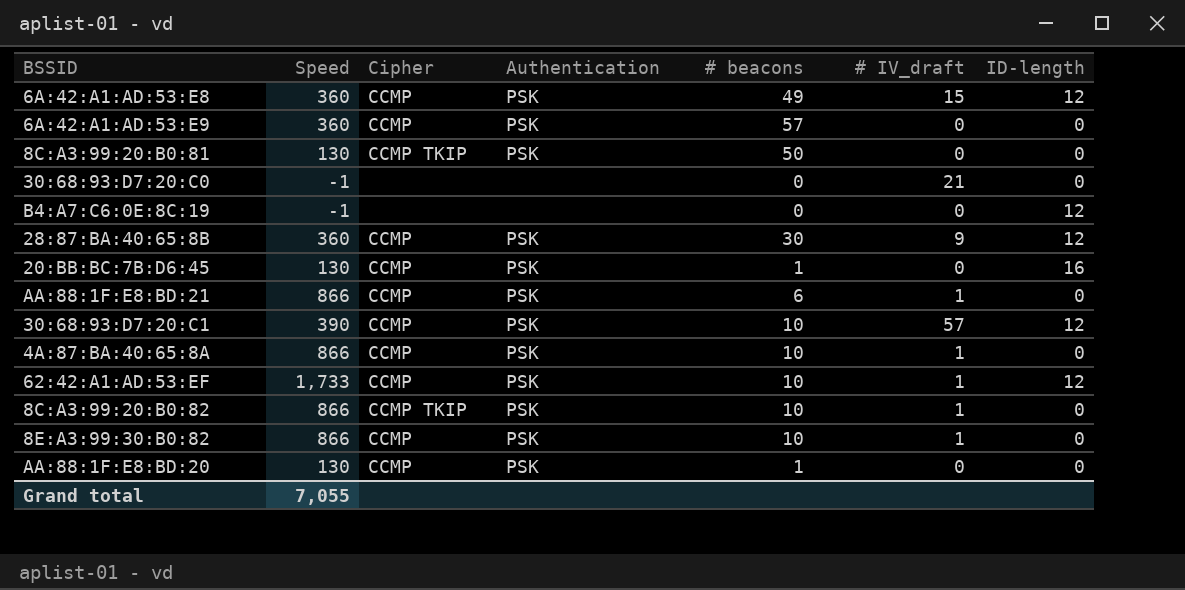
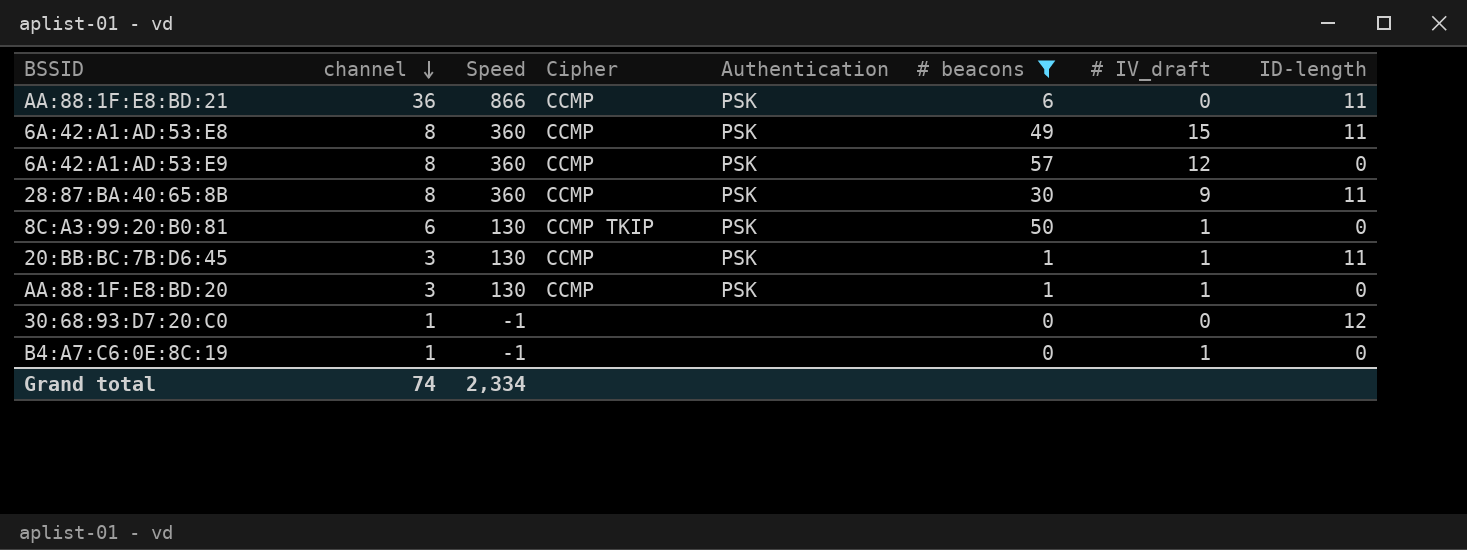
filter: none -> # beacons != 10
row order: none -> channel descending
column channel | position: none -> 2
AA:88:1F:E8:BD:21 | # IV_draft: 1 -> 0
AA:88:1F:E8:BD:21 | ID-length: 0 -> 11
6A:42:A1:AD:53:E8 | ID-length: 12 -> 11
6A:42:A1:AD:53:E9 | # IV_draft: 0 -> 12
28:87:BA:40:65:8B | ID-length: 12 -> 11
8C:A3:99:20:B0:81 | # IV_draft: 0 -> 1
20:BB:BC:7B:D6:45 | # IV_draft: 0 -> 1
20:BB:BC:7B:D6:45 | ID-length: 16 -> 11
AA:88:1F:E8:BD:20 | # IV_draft: 0 -> 1
30:68:93:D7:20:C0 | # IV_draft: 21 -> 0
30:68:93:D7:20:C0 | ID-length: 0 -> 12
B4:A7:C6:0E:8C:19 | # IV_draft: 0 -> 1
B4:A7:C6:0E:8C:19 | ID-length: 12 -> 0
Grand total | Speed: 7,055 -> 2,334

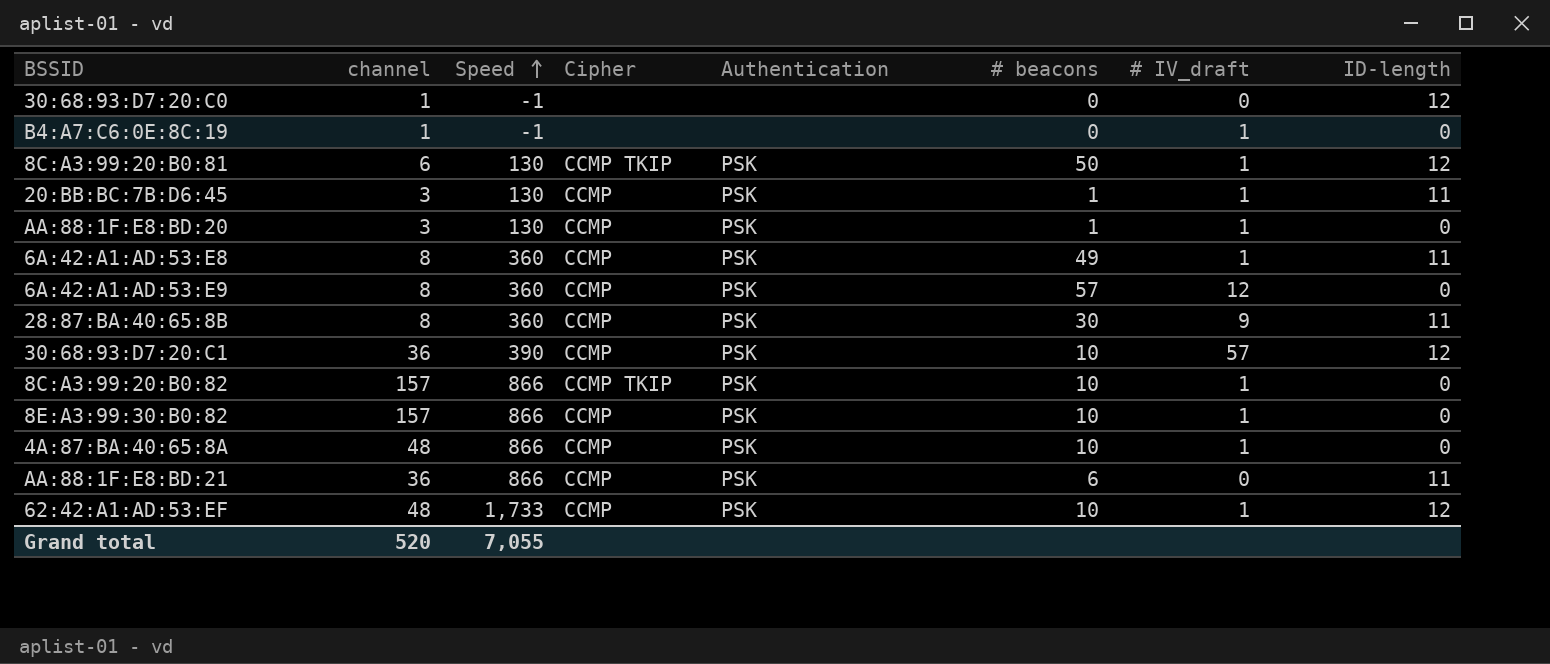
filter: # beacons != 10 -> none
row order: channel descending -> Speed ascending
8C:A3:99:20:B0:81 | ID-length: 0 -> 12
6A:42:A1:AD:53:E8 | # IV_draft: 15 -> 1
Grand total | channel: 74 -> 520
Grand total | Speed: 2,334 -> 7,055

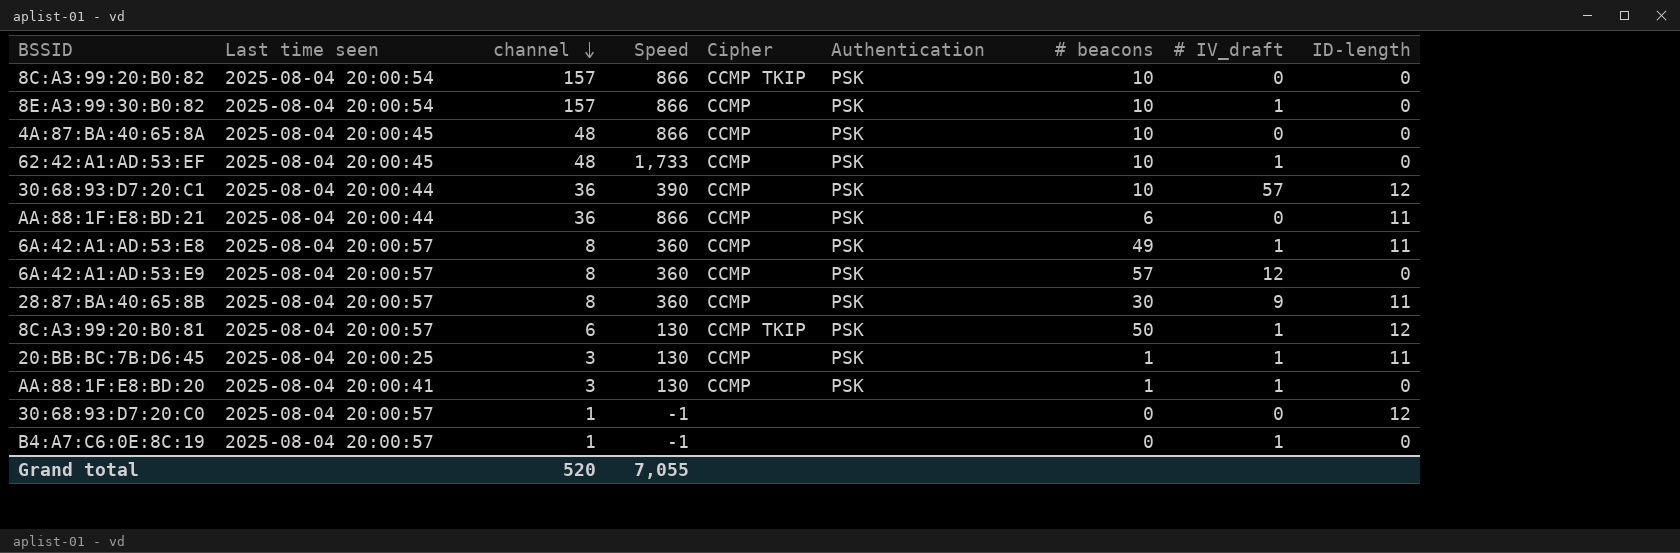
row order: Speed ascending -> channel descending
column Last time seen | position: none -> 2
8C:A3:99:20:B0:82 | # IV_draft: 1 -> 0
4A:87:BA:40:65:8A | # IV_draft: 1 -> 0
62:42:A1:AD:53:EF | ID-length: 12 -> 0

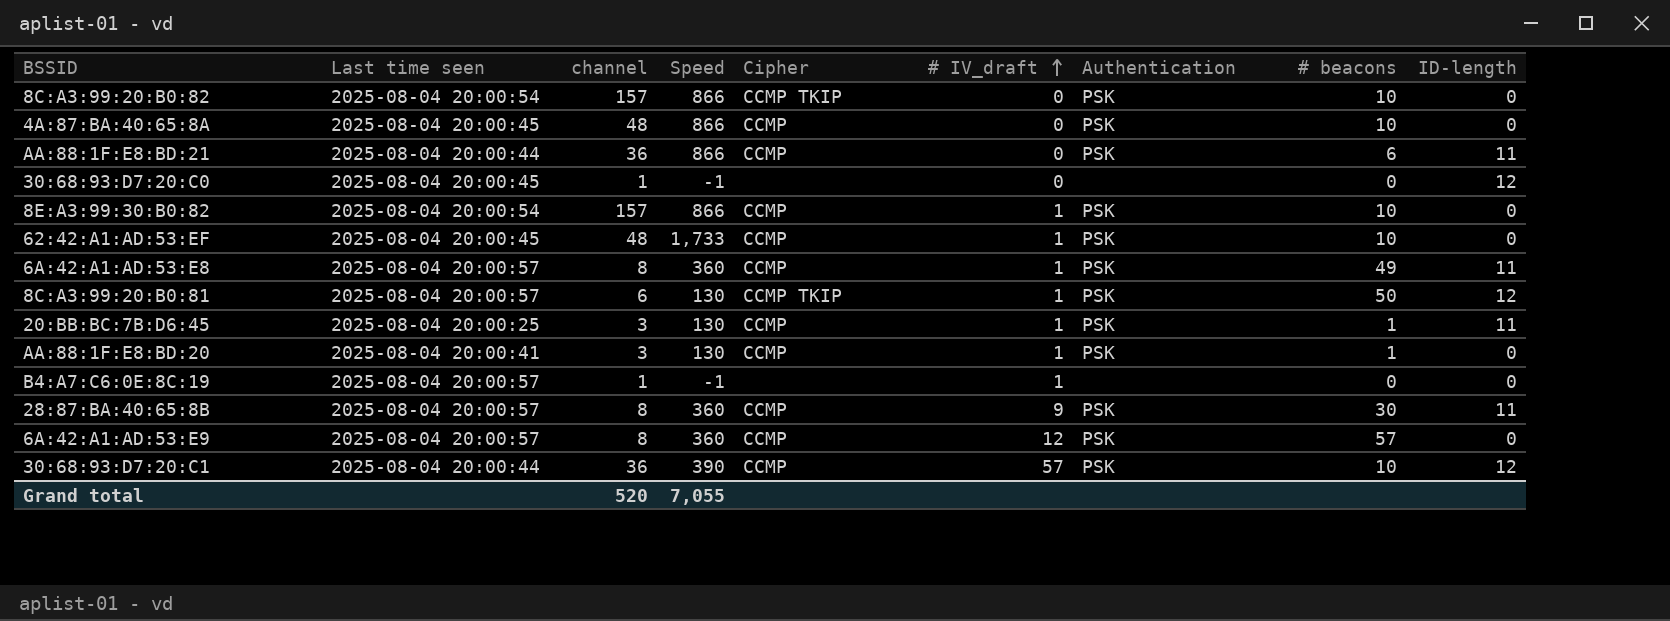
row order: channel descending -> # IV_draft ascending
column # IV_draft | position: 8 -> 6
30:68:93:D7:20:C0 | Last time seen: 2025-08-04 20:00:57 -> 2025-08-04 20:00:45

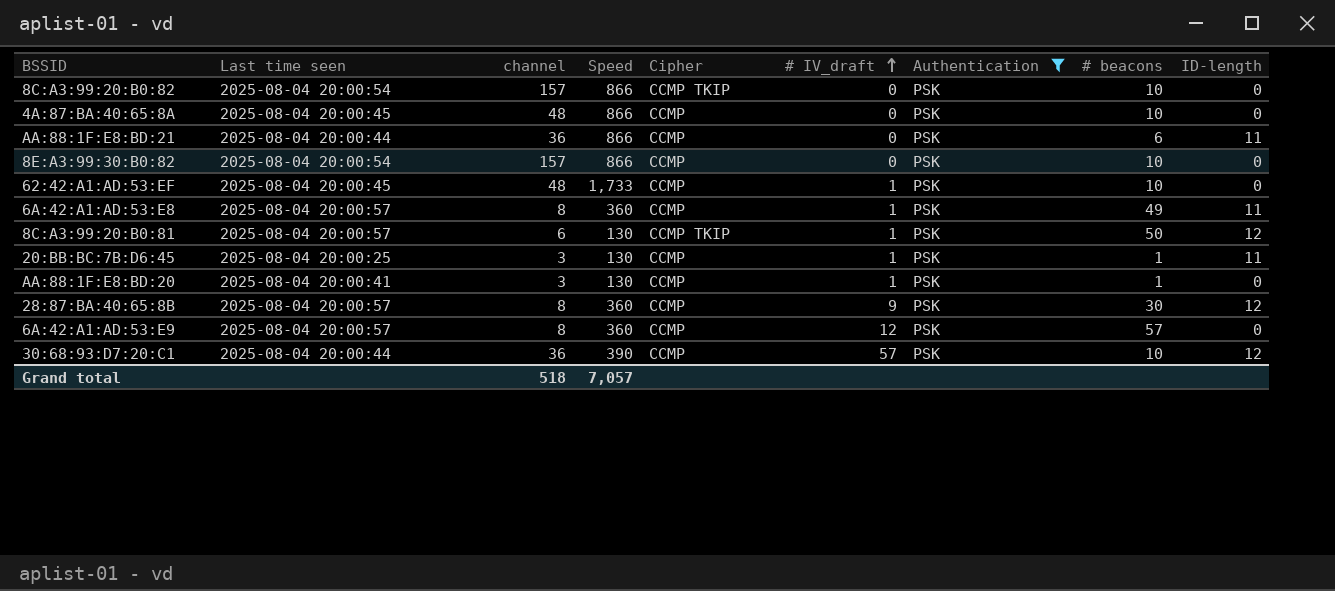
filter: none -> Authentication = PSK
8E:A3:99:30:B0:82 | # IV_draft: 1 -> 0
28:87:BA:40:65:8B | ID-length: 11 -> 12
Grand total | channel: 520 -> 518
Grand total | Speed: 7,055 -> 7,057

